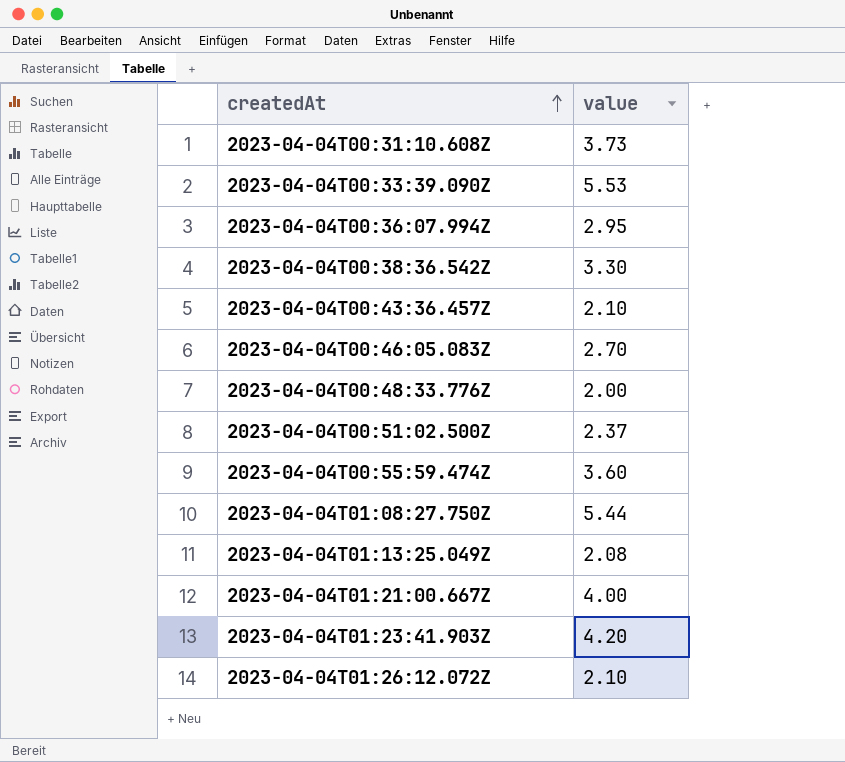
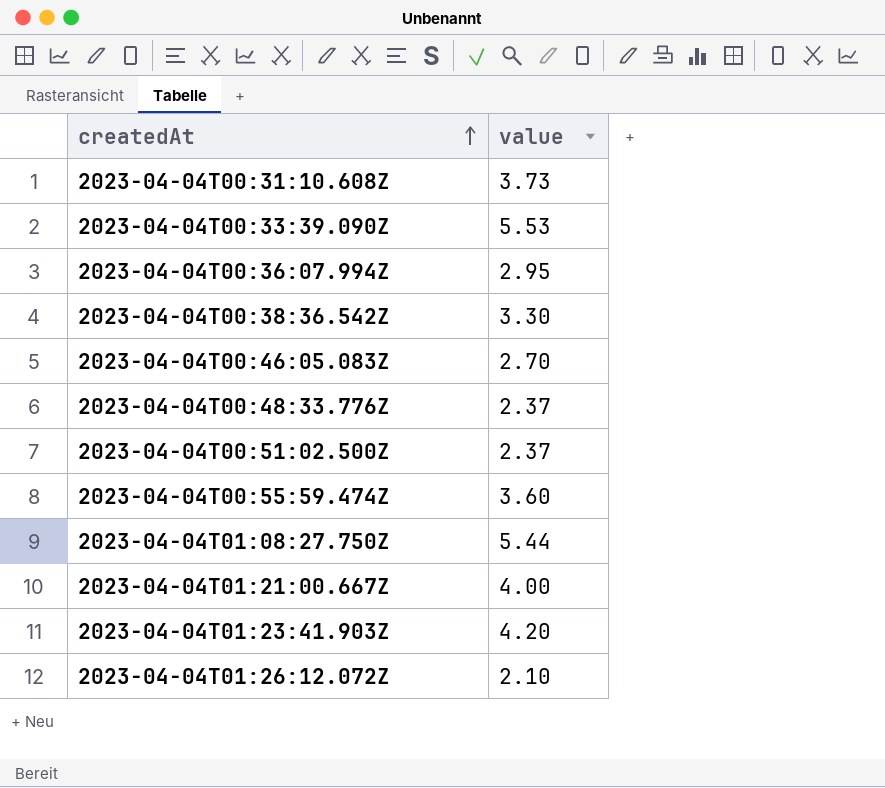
row 2023-04-04T00:43:36.457Z: 2.10 -> none
row 2023-04-04T01:13:25.049Z: 2.08 -> none
2023-04-04T00:48:33.776Z | value: 2.00 -> 2.37

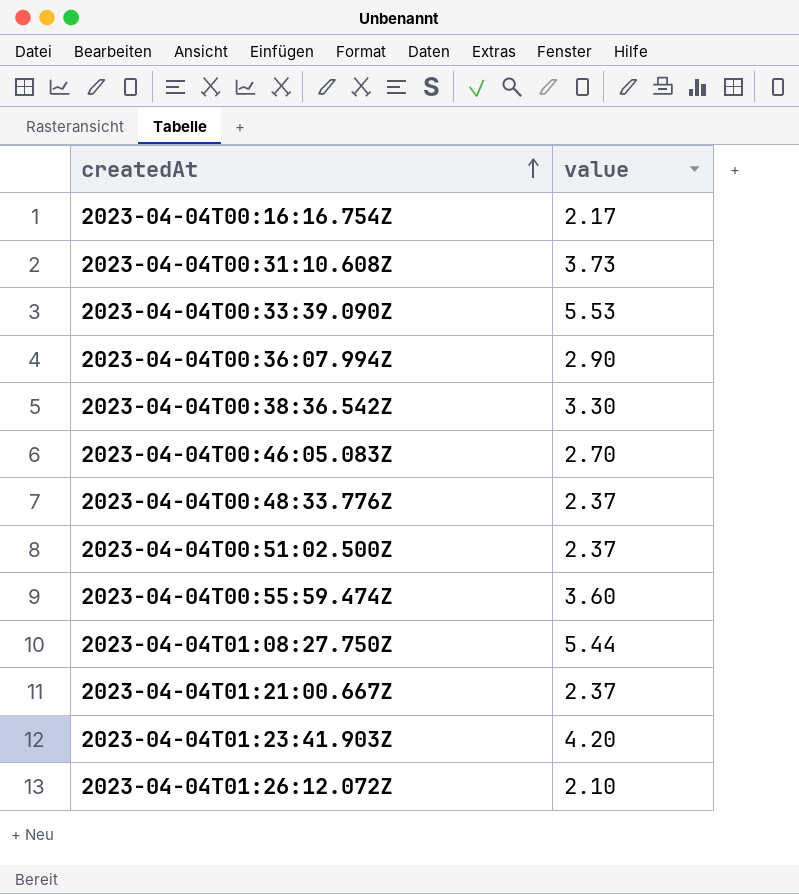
row 2023-04-04T00:16:16.754Z: none -> 2.17
2023-04-04T00:36:07.994Z | value: 2.95 -> 2.90
2023-04-04T01:21:00.667Z | value: 4.00 -> 2.37

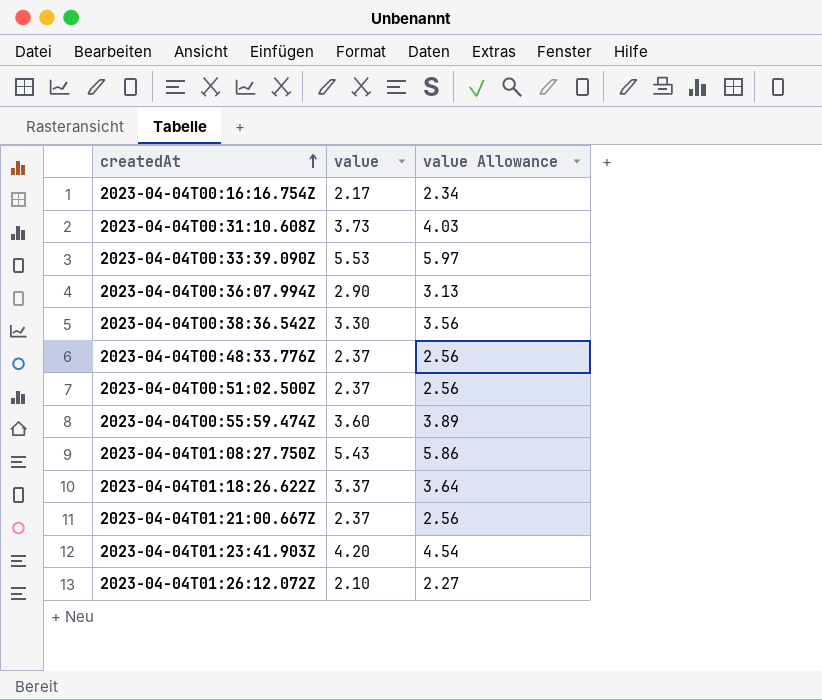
column value Allowance | formula: none -> [value] * 1.08
row 2023-04-04T00:46:05.083Z: 2.70 -> none
2023-04-04T01:08:27.750Z | value: 5.44 -> 5.43
row 2023-04-04T01:18:26.622Z: none -> 3.37 | 3.64

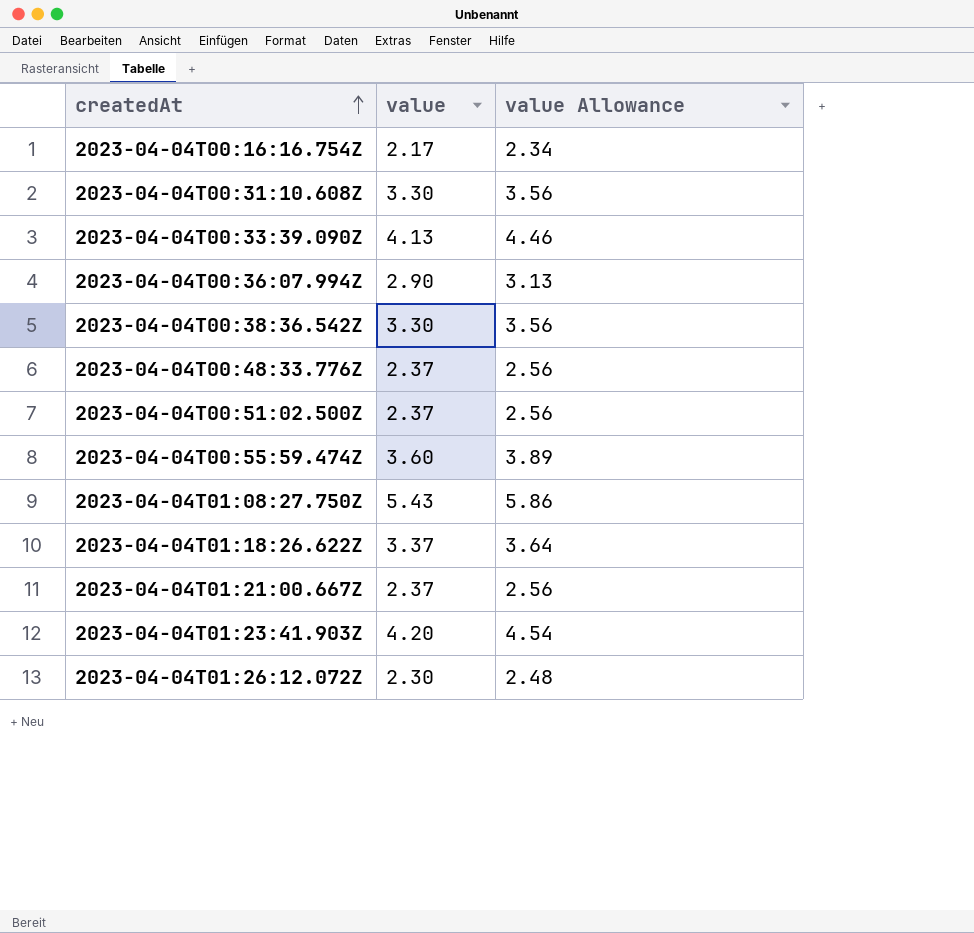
2023-04-04T00:31:10.608Z | value: 3.73 -> 3.30
2023-04-04T00:31:10.608Z | value Allowance: 4.03 -> 3.56
2023-04-04T00:33:39.090Z | value: 5.53 -> 4.13
2023-04-04T00:33:39.090Z | value Allowance: 5.97 -> 4.46
2023-04-04T01:26:12.072Z | value: 2.10 -> 2.30
2023-04-04T01:26:12.072Z | value Allowance: 2.27 -> 2.48

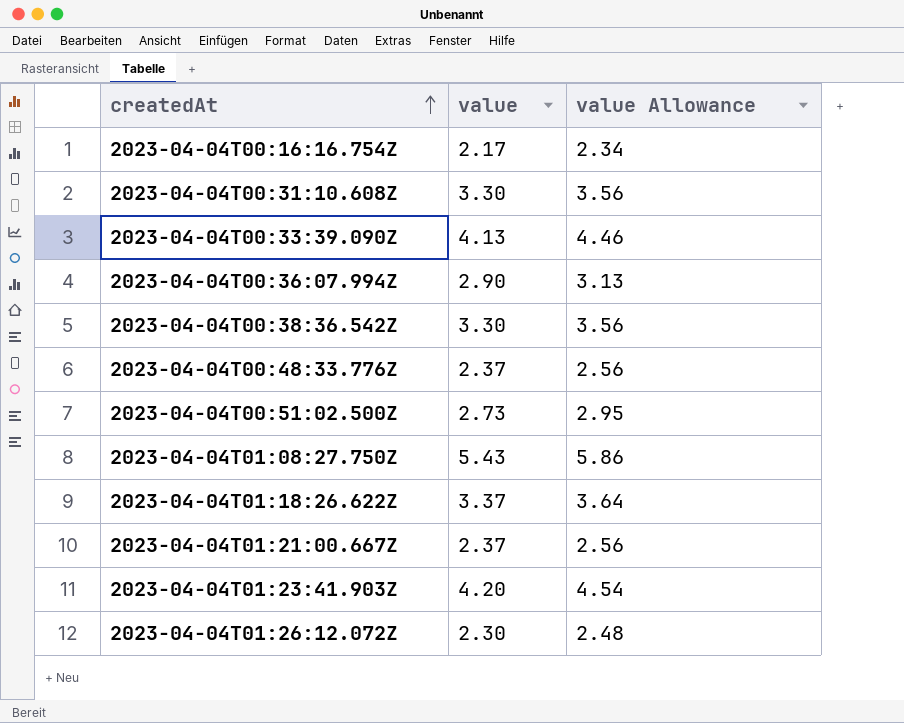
row 2023-04-04T00:55:59.474Z: 3.60 | 3.89 -> none
2023-04-04T00:51:02.500Z | value: 2.37 -> 2.73
2023-04-04T00:51:02.500Z | value Allowance: 2.56 -> 2.95

